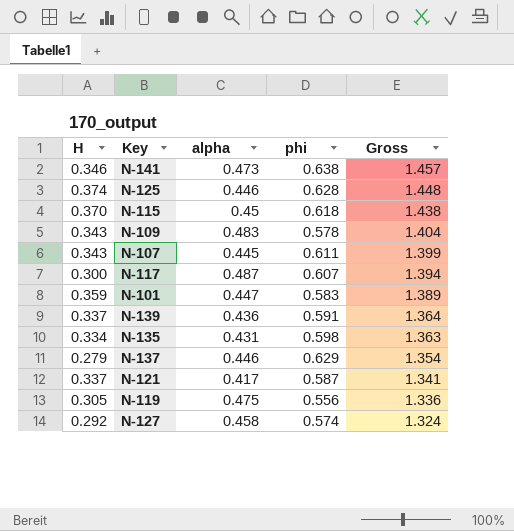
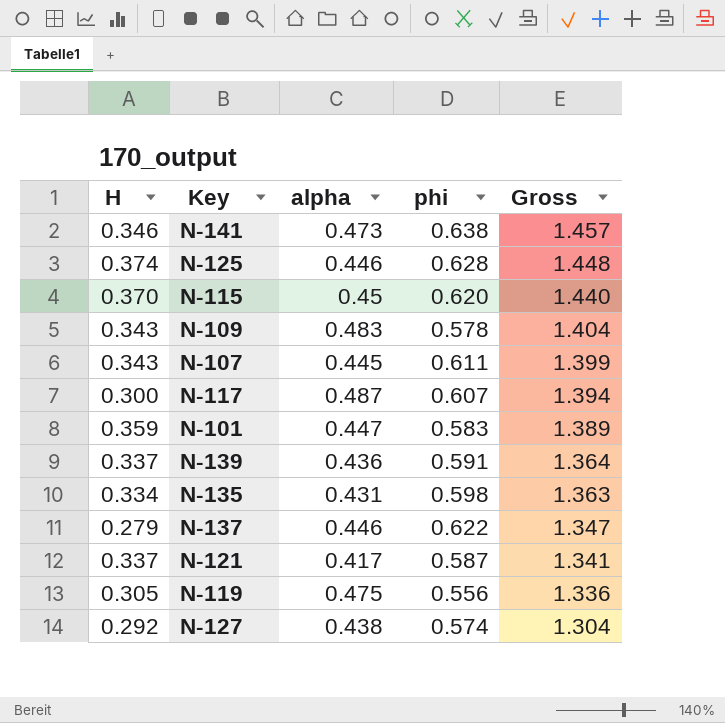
N-115 | phi: 0.618 -> 0.620
N-115 | Gross: 1.438 -> 1.440
N-137 | phi: 0.629 -> 0.622
N-137 | Gross: 1.354 -> 1.347
N-127 | alpha: 0.458 -> 0.438
N-127 | Gross: 1.324 -> 1.304

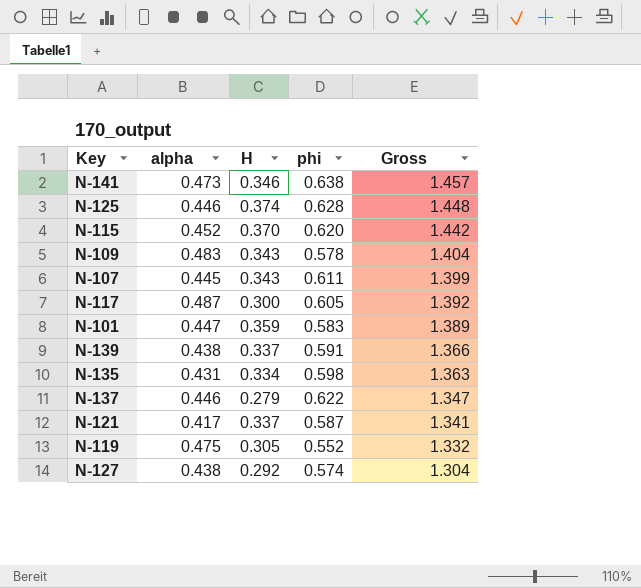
column H | position: 1 -> 3
N-115 | alpha: 0.45 -> 0.452
N-115 | Gross: 1.440 -> 1.442
N-117 | phi: 0.607 -> 0.605
N-117 | Gross: 1.394 -> 1.392
N-139 | alpha: 0.436 -> 0.438
N-139 | Gross: 1.364 -> 1.366
N-119 | phi: 0.556 -> 0.552
N-119 | Gross: 1.336 -> 1.332

